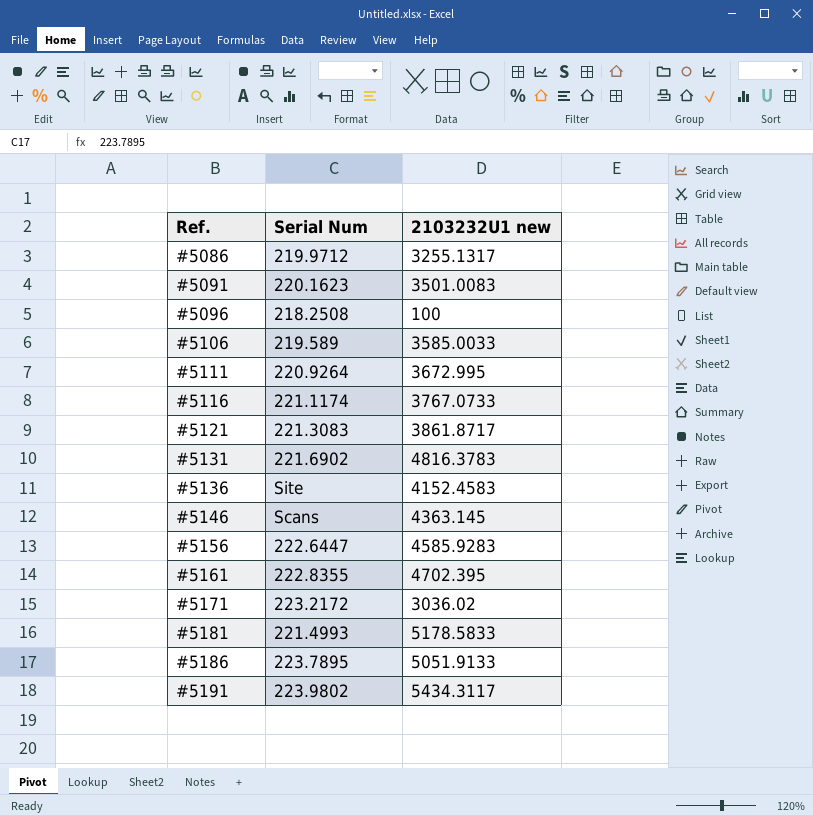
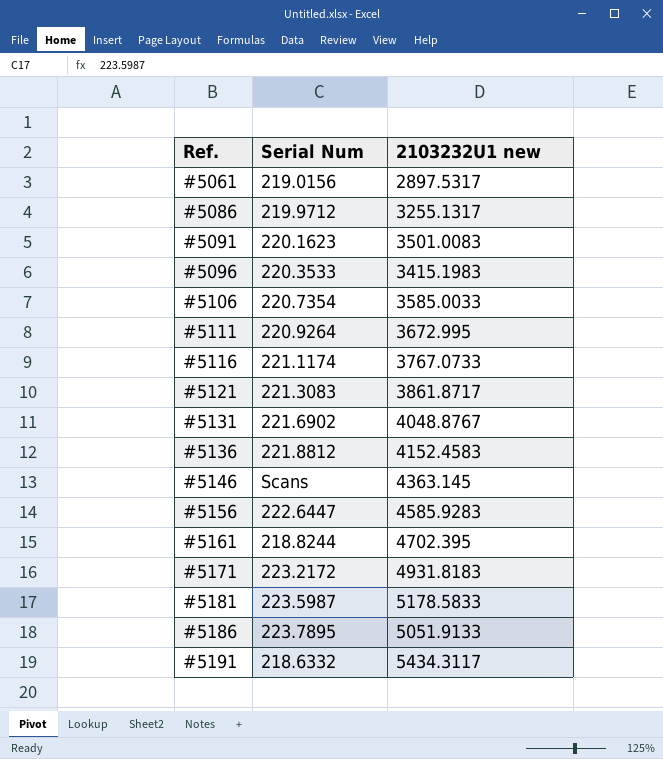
row #5061: none -> 219.0156 | 2897.5317
#5096 | Serial Num: 218.2508 -> 220.3533
#5096 | 2103232U1 new: 100 -> 3415.1983
#5106 | Serial Num: 219.589 -> 220.7354
#5131 | 2103232U1 new: 4816.3783 -> 4048.8767
#5136 | Serial Num: Site -> 221.8812
#5161 | Serial Num: 222.8355 -> 218.8244
#5171 | 2103232U1 new: 3036.02 -> 4931.8183
#5181 | Serial Num: 221.4993 -> 223.5987
#5191 | Serial Num: 223.9802 -> 218.6332

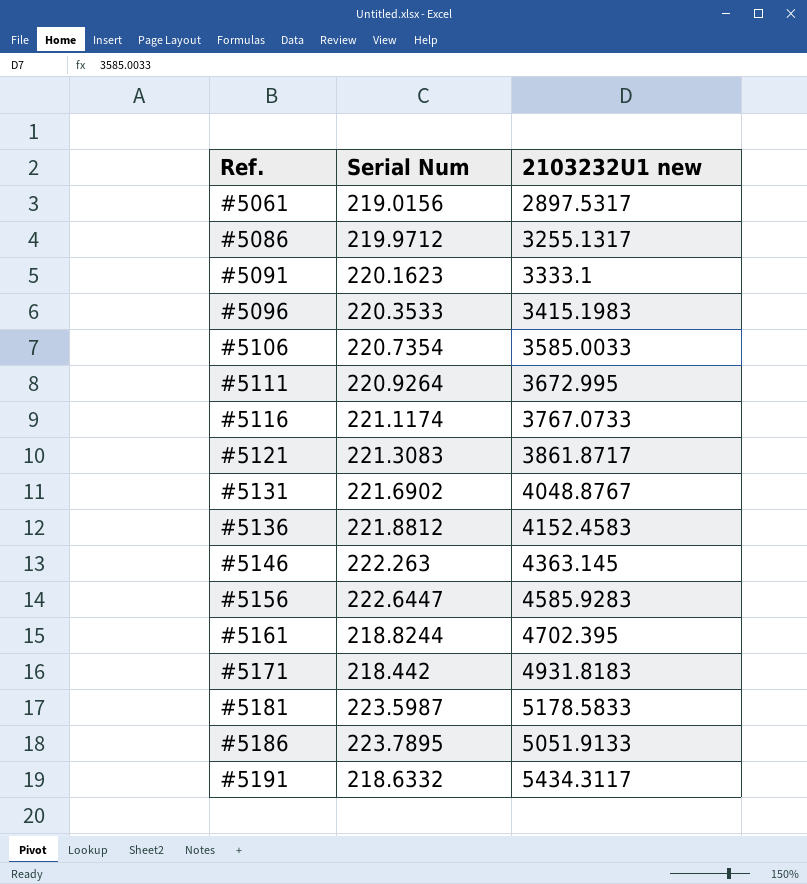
#5091 | 2103232U1 new: 3501.0083 -> 3333.1
#5146 | Serial Num: Scans -> 222.263
#5171 | Serial Num: 223.2172 -> 218.442

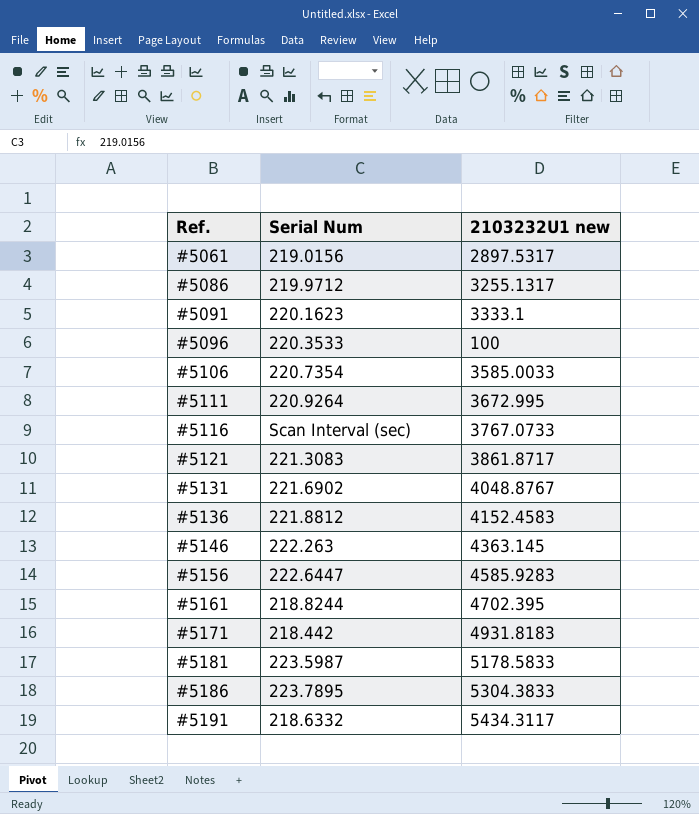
#5096 | 2103232U1 new: 3415.1983 -> 100
#5116 | Serial Num: 221.1174 -> Scan Interval (sec)
#5186 | 2103232U1 new: 5051.9133 -> 5304.3833

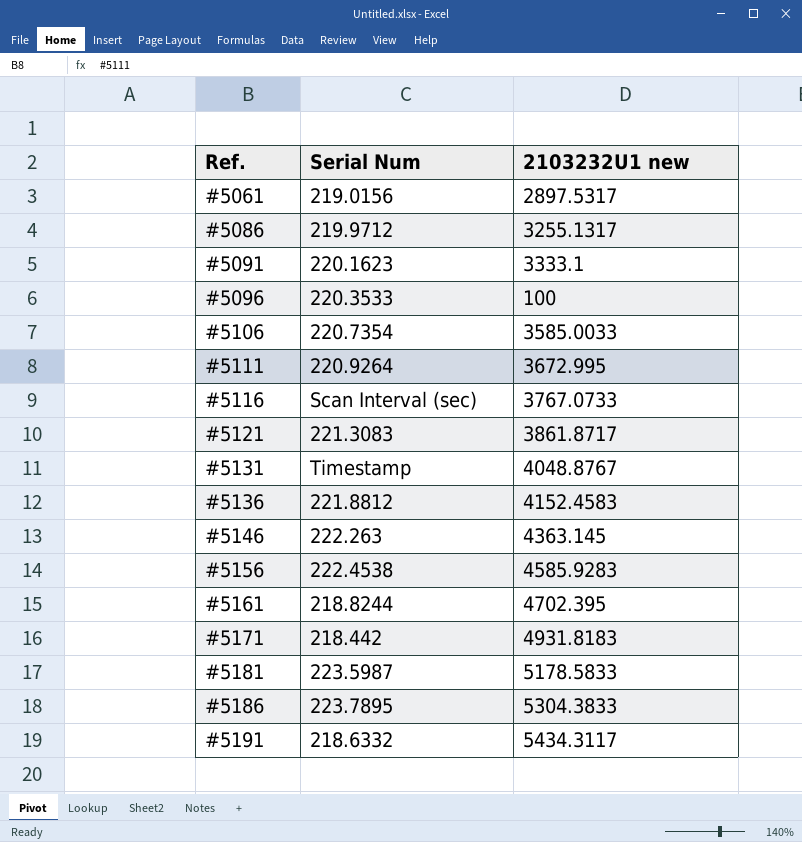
#5131 | Serial Num: 221.6902 -> Timestamp
#5156 | Serial Num: 222.6447 -> 222.4538

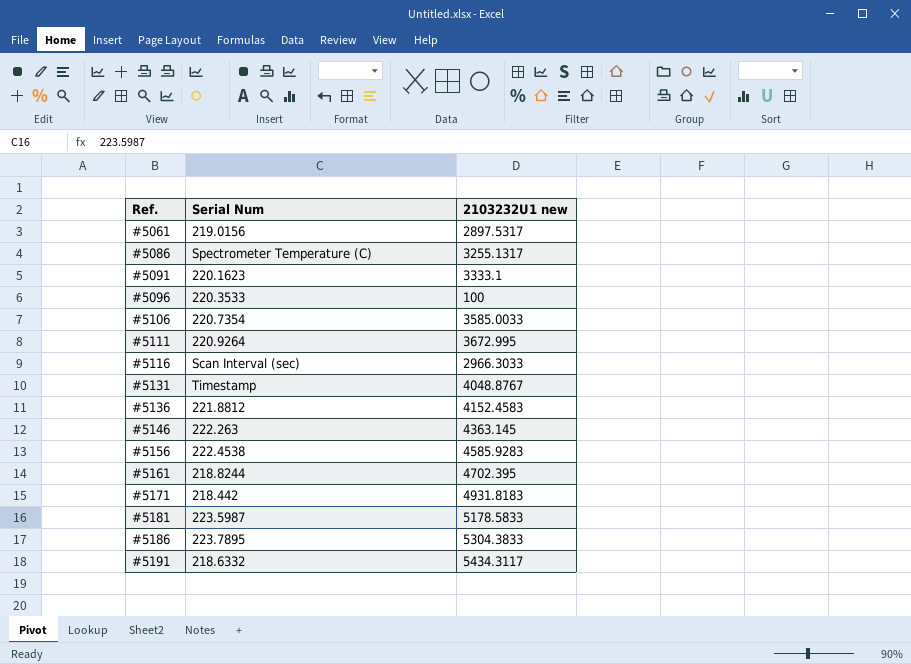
row #5121: 221.3083 | 3861.8717 -> none
#5086 | Serial Num: 219.9712 -> Spectrometer Temperature (C)
#5116 | 2103232U1 new: 3767.0733 -> 2966.3033

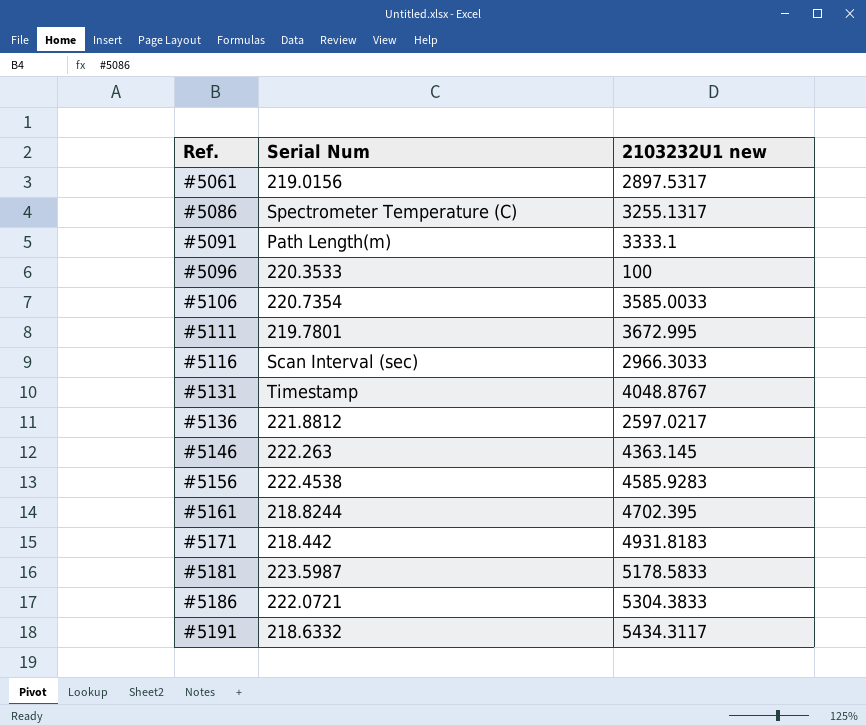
#5091 | Serial Num: 220.1623 -> Path Length(m)
#5111 | Serial Num: 220.9264 -> 219.7801
#5136 | 2103232U1 new: 4152.4583 -> 2597.0217
#5186 | Serial Num: 223.7895 -> 222.0721

